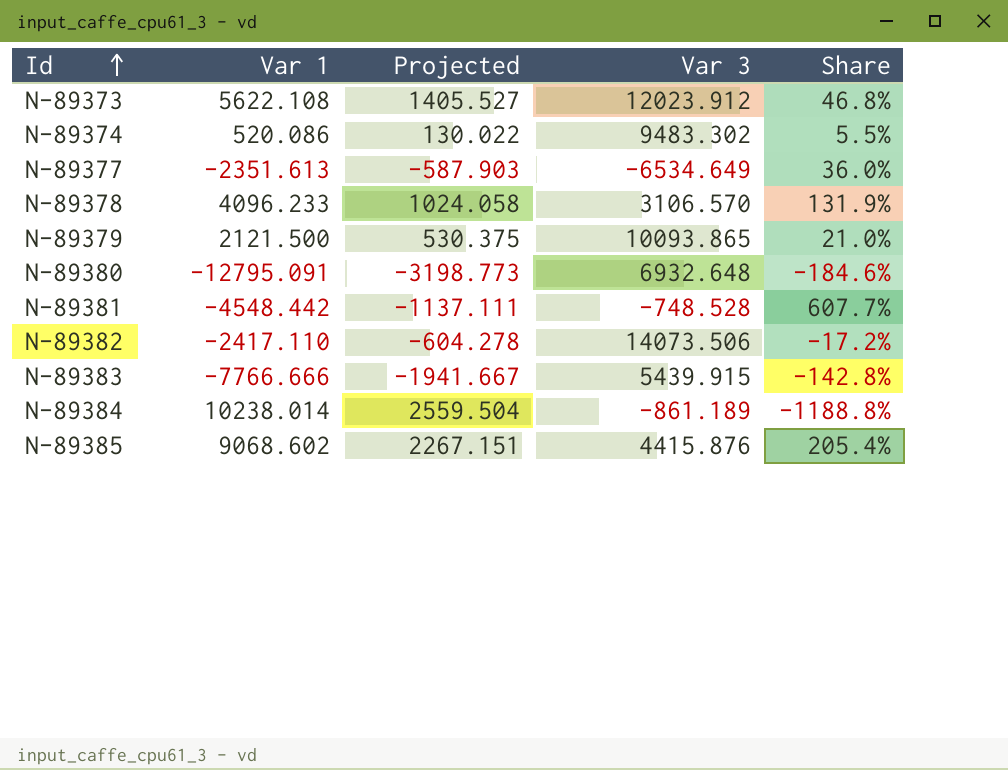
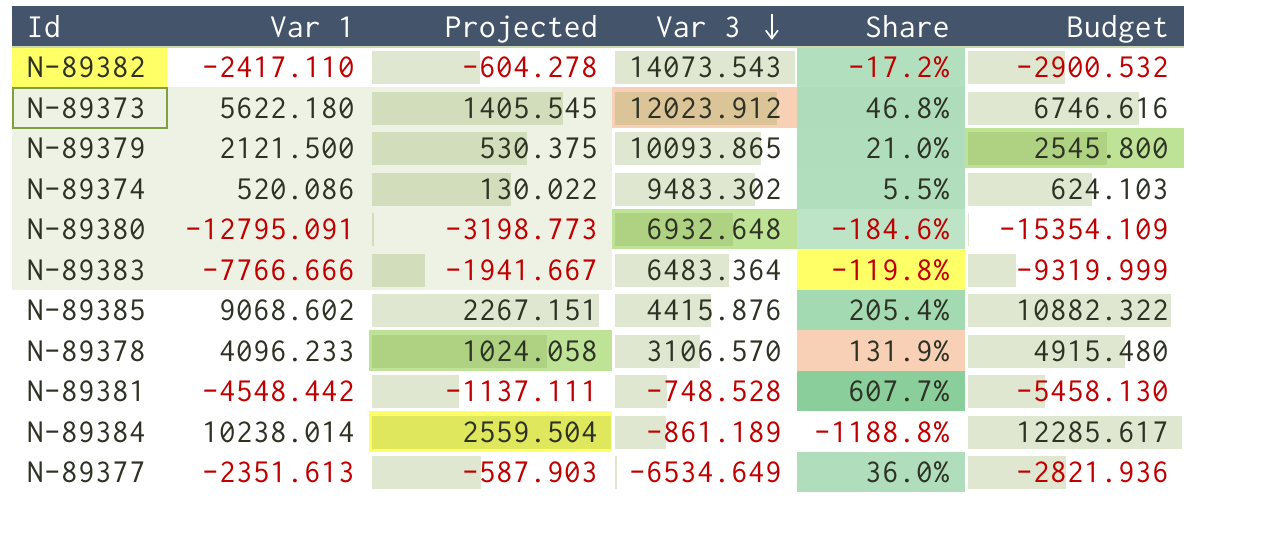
row order: Id ascending -> Var 3 descending
column Budget | formula: none -> [Var 1] * 1.2
N-89382 | Var 3: 14073.506 -> 14073.543
N-89373 | Var 1: 5622.108 -> 5622.180
N-89373 | Projected: 1405.527 -> 1405.545
N-89383 | Var 3: 5439.915 -> 6483.364
N-89383 | Share: -142.8% -> -119.8%

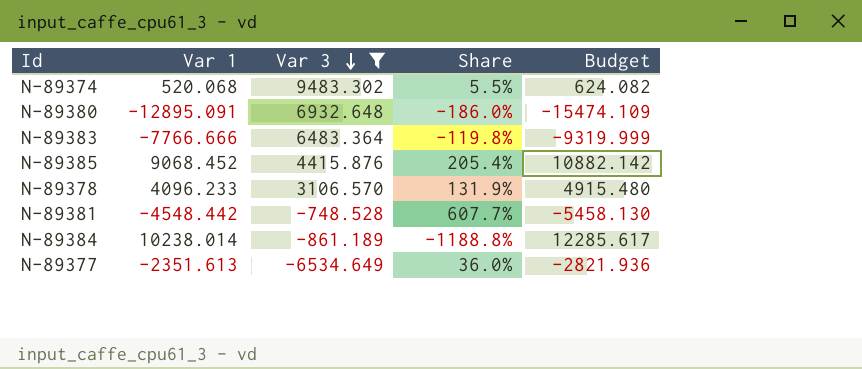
filter: none -> Var 3 <= 9483.302
column Projected | formula: [Var 1] * 0.25 -> none
N-89374 | Var 1: 520.086 -> 520.068
N-89374 | Budget: 624.103 -> 624.082
N-89380 | Var 1: -12795.091 -> -12895.091
N-89380 | Share: -184.6% -> -186.0%
N-89380 | Budget: -15354.109 -> -15474.109
N-89385 | Var 1: 9068.602 -> 9068.452
N-89385 | Budget: 10882.322 -> 10882.142

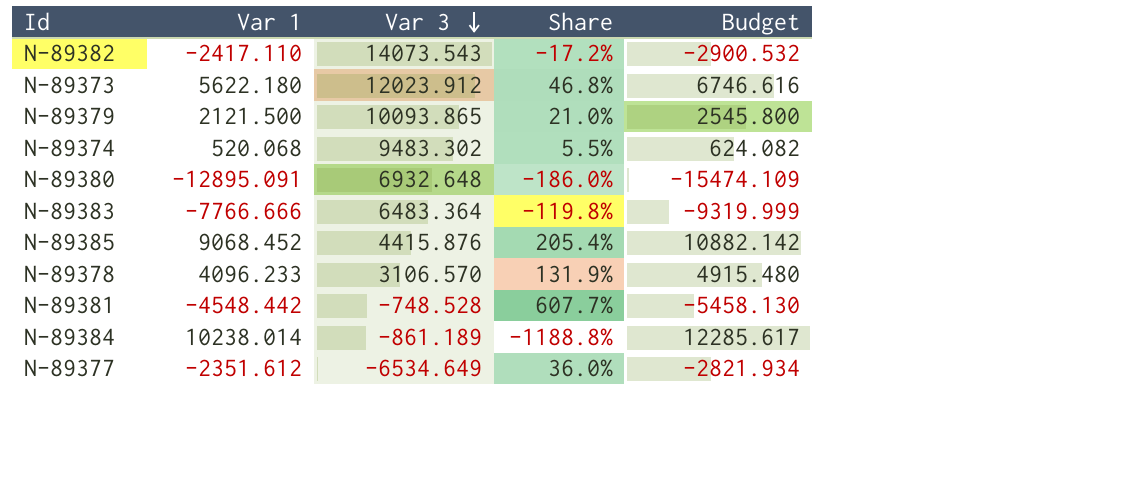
filter: Var 3 <= 9483.302 -> none
N-89377 | Var 1: -2351.613 -> -2351.612
N-89377 | Budget: -2821.936 -> -2821.934

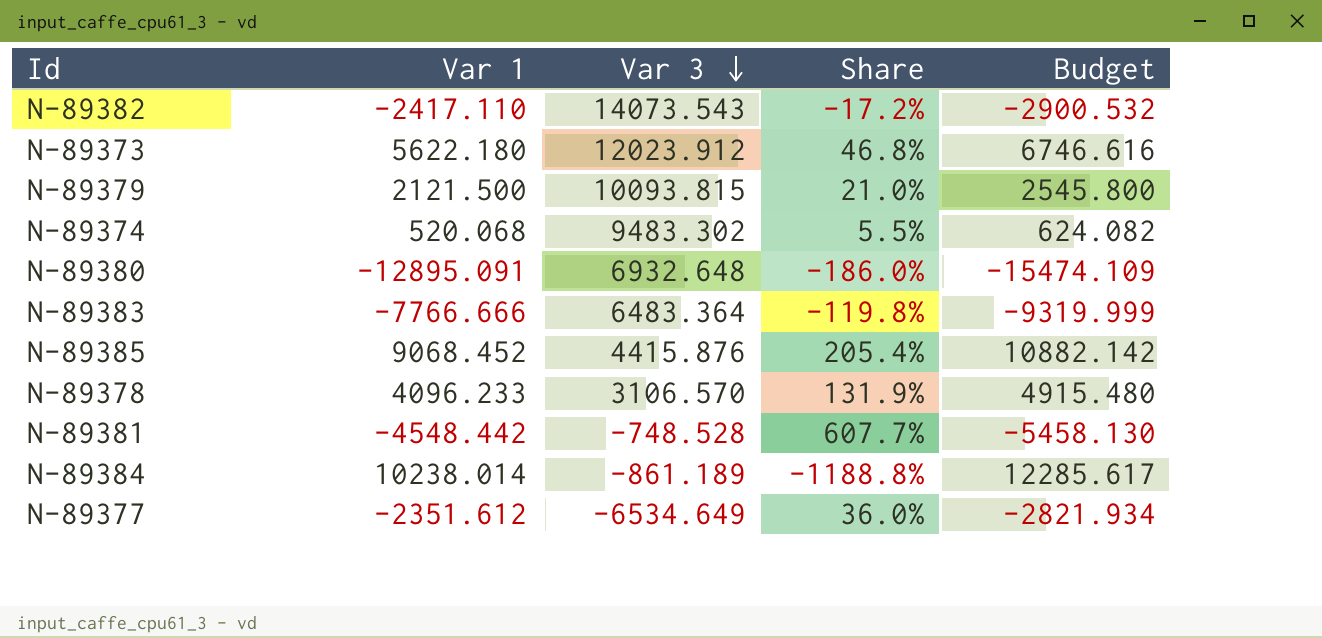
N-89379 | Var 3: 10093.865 -> 10093.815

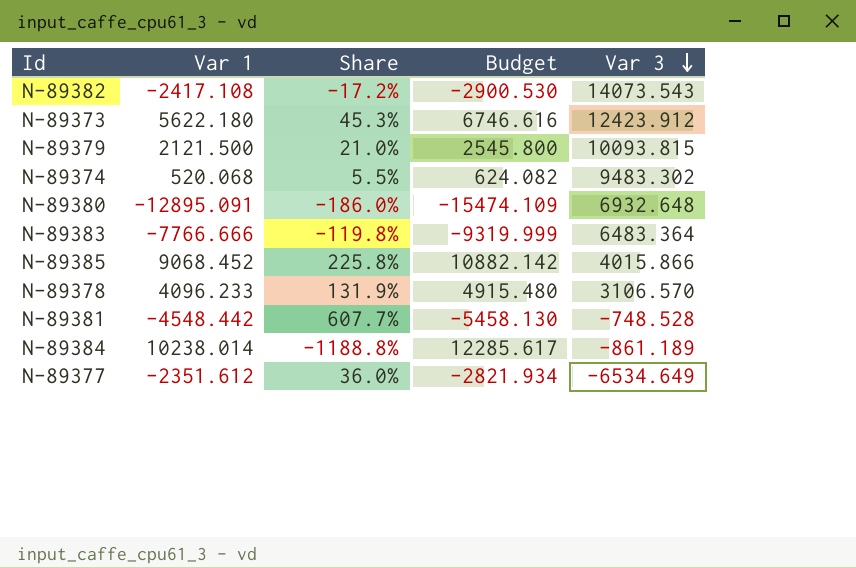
column Var 3 | position: 3 -> 5
N-89382 | Var 1: -2417.110 -> -2417.108
N-89382 | Budget: -2900.532 -> -2900.530
N-89373 | Share: 46.8% -> 45.3%
N-89373 | Var 3: 12023.912 -> 12423.912
N-89385 | Share: 205.4% -> 225.8%
N-89385 | Var 3: 4415.876 -> 4015.866

